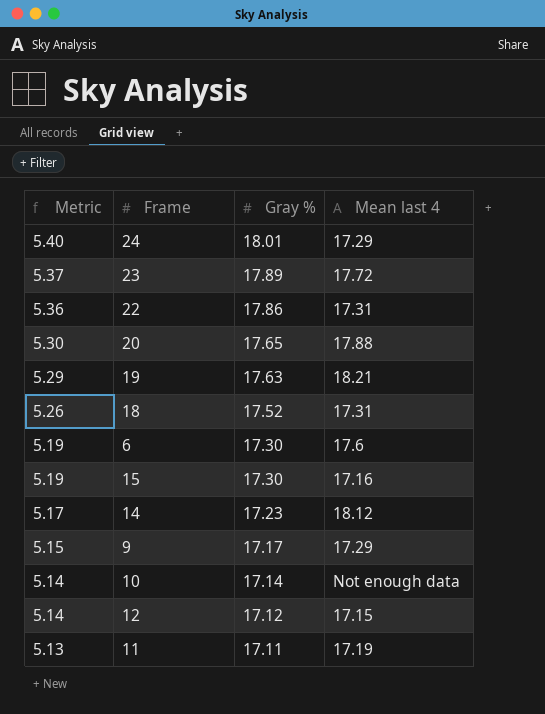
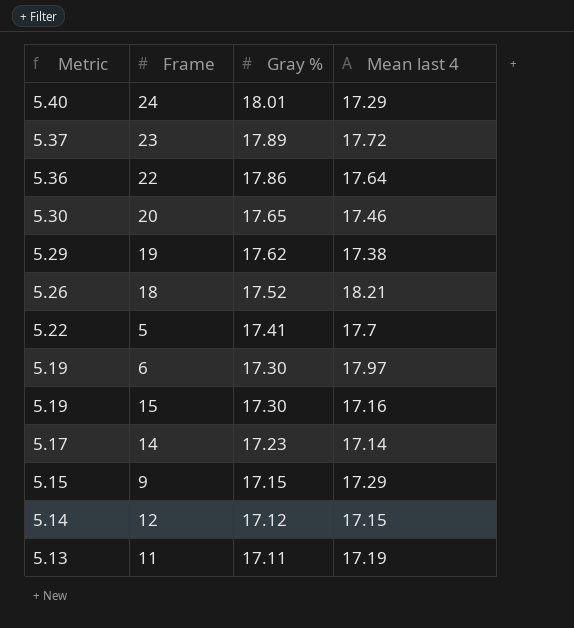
row 10: 5.14 | 17.14 | Not enough data -> none
22 | Mean last 4: 17.31 -> 17.64
20 | Mean last 4: 17.88 -> 17.46
19 | Gray %: 17.63 -> 17.62
19 | Mean last 4: 18.21 -> 17.38
18 | Mean last 4: 17.31 -> 18.21
row 5: none -> 5.22 | 17.41 | 17.7
6 | Mean last 4: 17.6 -> 17.97
14 | Mean last 4: 18.12 -> 17.14
9 | Gray %: 17.17 -> 17.15

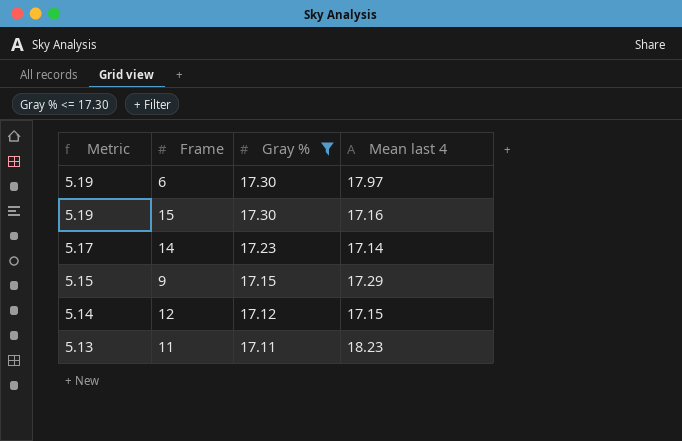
filter: none -> Gray % <= 17.30
11 | Mean last 4: 17.19 -> 18.23

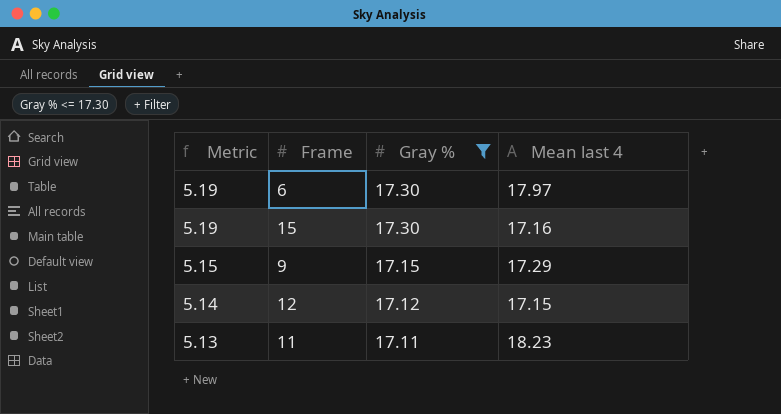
row 14: 5.17 | 17.23 | 17.14 -> none

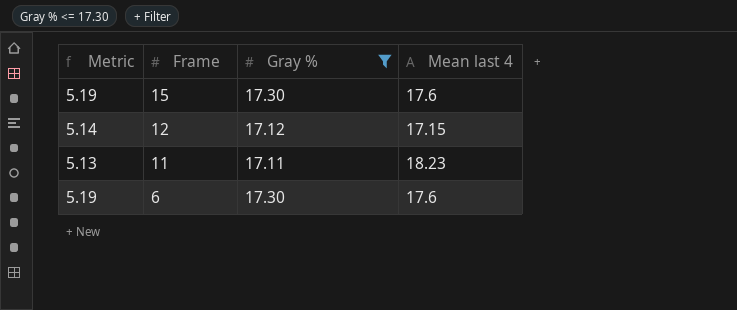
row order: Metric descending -> Frame descending
row 9: 5.15 | 17.15 | 17.29 -> none
15 | Mean last 4: 17.16 -> 17.6
6 | Mean last 4: 17.97 -> 17.6

